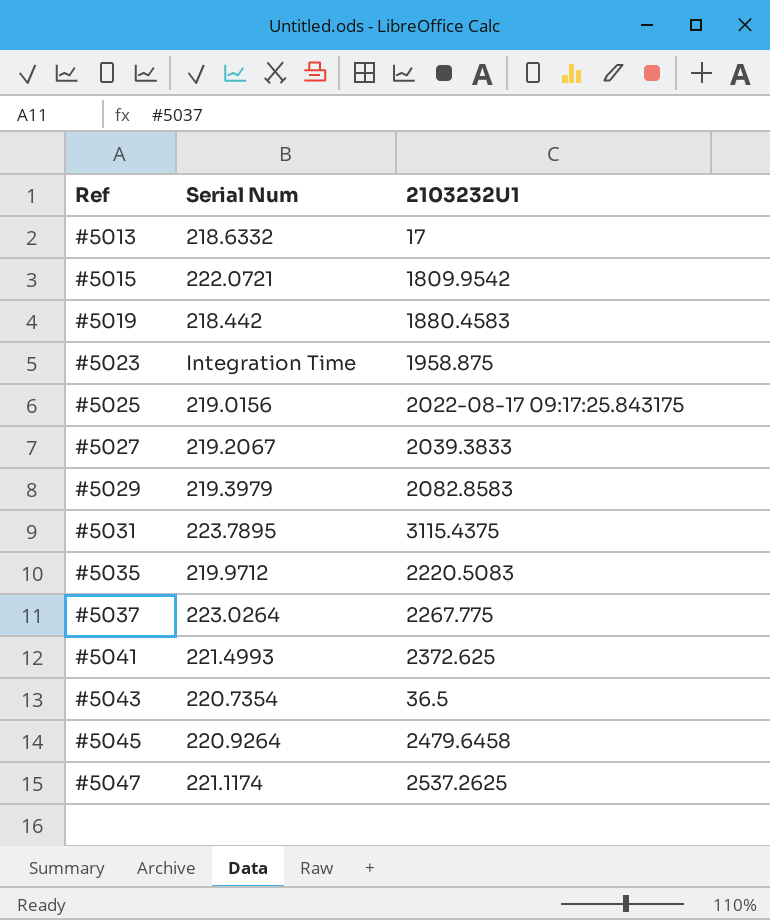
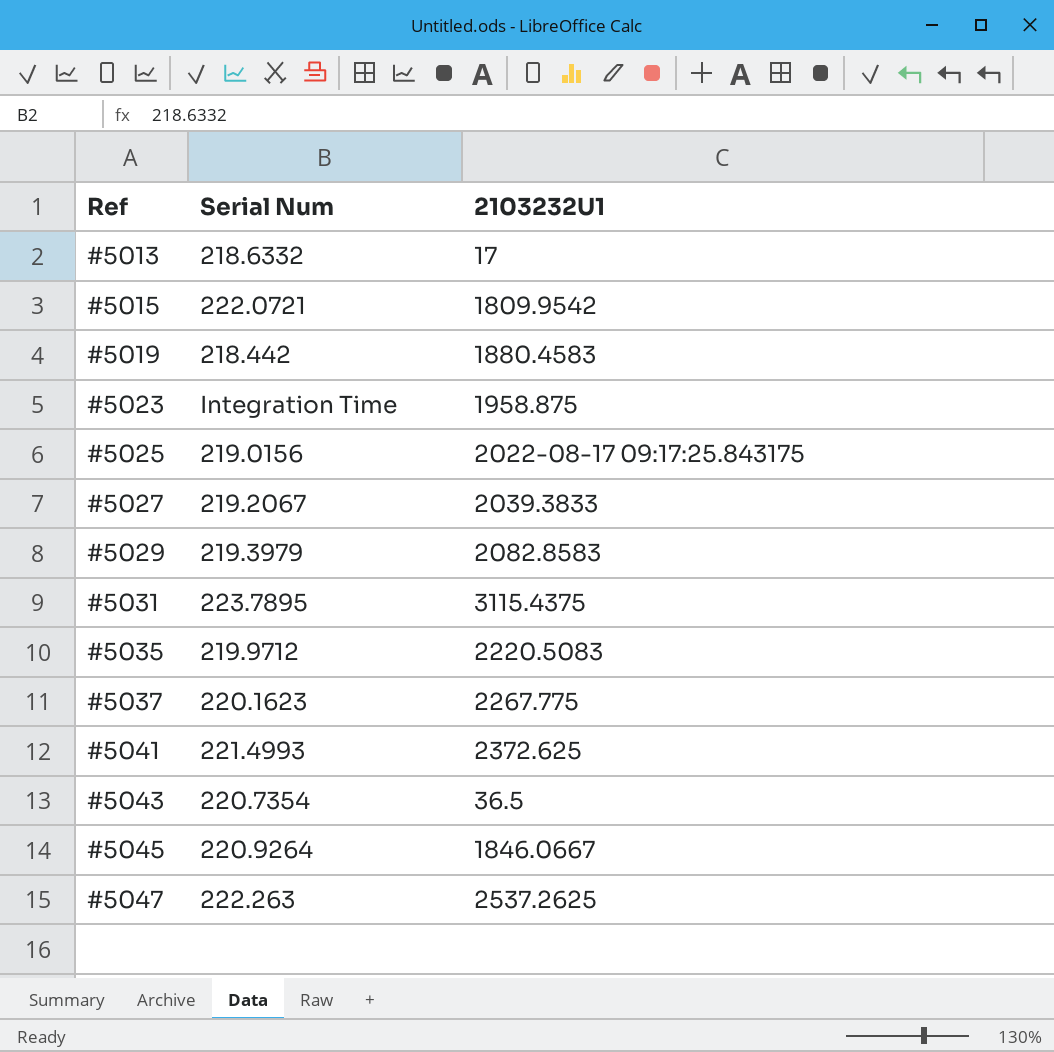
#5037 | Serial Num: 223.0264 -> 220.1623
#5045 | 2103232U1: 2479.6458 -> 1846.0667
#5047 | Serial Num: 221.1174 -> 222.263

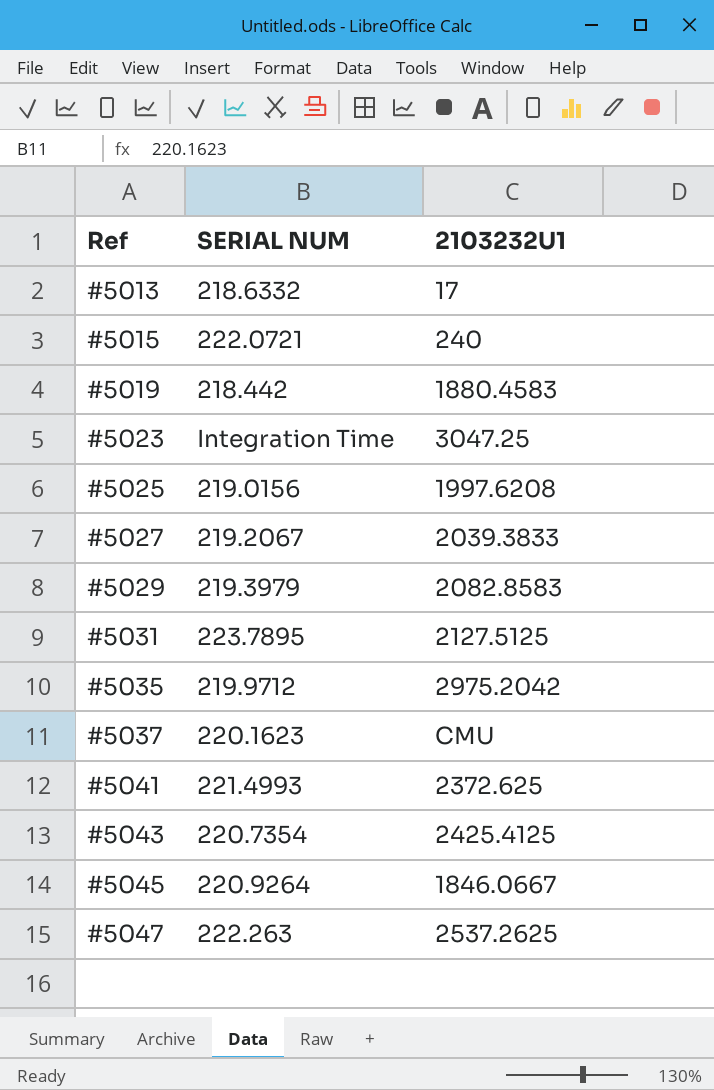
column name: Serial Num -> SERIAL NUM
#5015 | 2103232U1: 1809.9542 -> 240
#5023 | 2103232U1: 1958.875 -> 3047.25
#5025 | 2103232U1: 2022-08-17 09:17:25.843175 -> 1997.6208
#5031 | 2103232U1: 3115.4375 -> 2127.5125
#5035 | 2103232U1: 2220.5083 -> 2975.2042
#5037 | 2103232U1: 2267.775 -> CMU
#5043 | 2103232U1: 36.5 -> 2425.4125

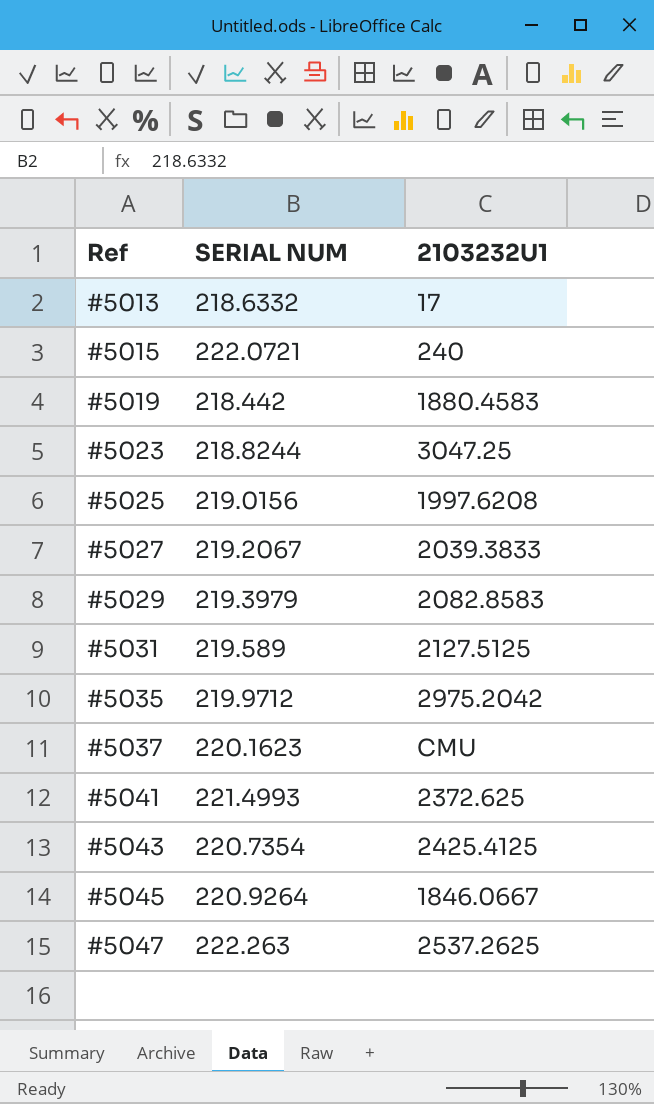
#5023 | SERIAL NUM: Integration Time -> 218.8244
#5031 | SERIAL NUM: 223.7895 -> 219.589

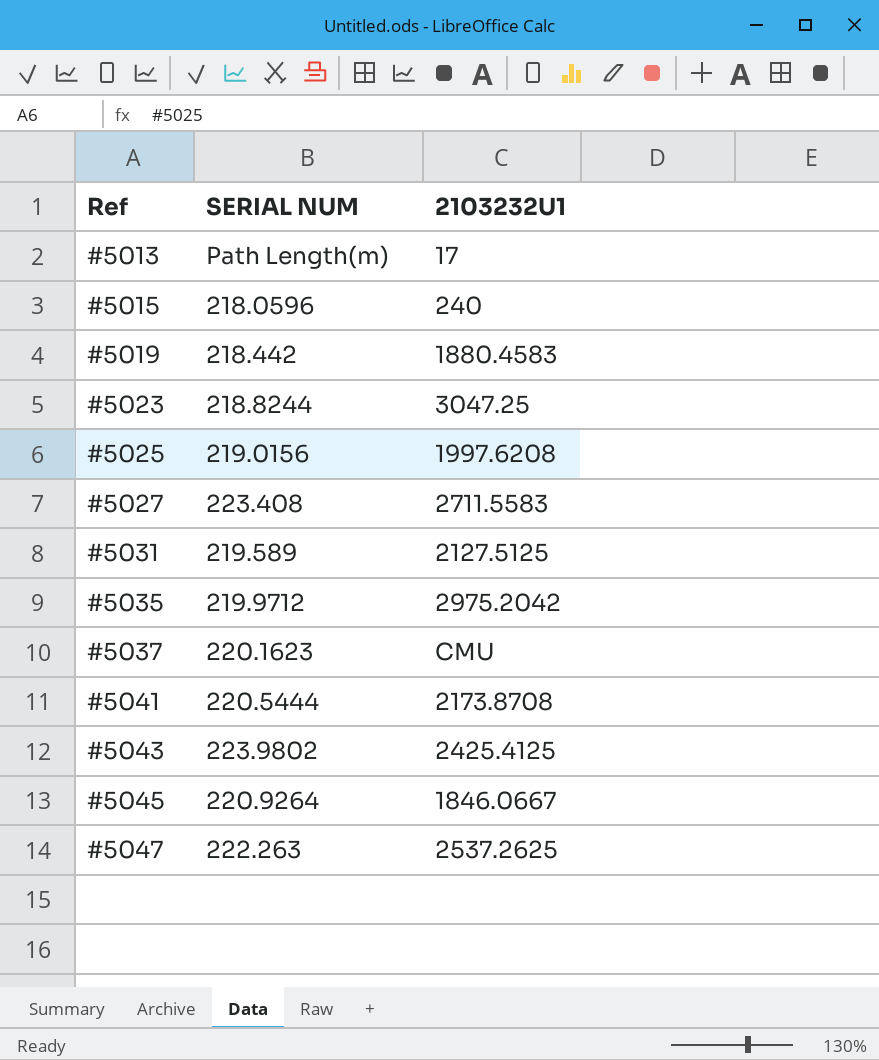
row #5029: 219.3979 | 2082.8583 -> none
#5013 | SERIAL NUM: 218.6332 -> Path Length(m)
#5015 | SERIAL NUM: 222.0721 -> 218.0596
#5027 | SERIAL NUM: 219.2067 -> 223.408
#5027 | 2103232U1: 2039.3833 -> 2711.5583
#5041 | SERIAL NUM: 221.4993 -> 220.5444
#5041 | 2103232U1: 2372.625 -> 2173.8708
#5043 | SERIAL NUM: 220.7354 -> 223.9802

